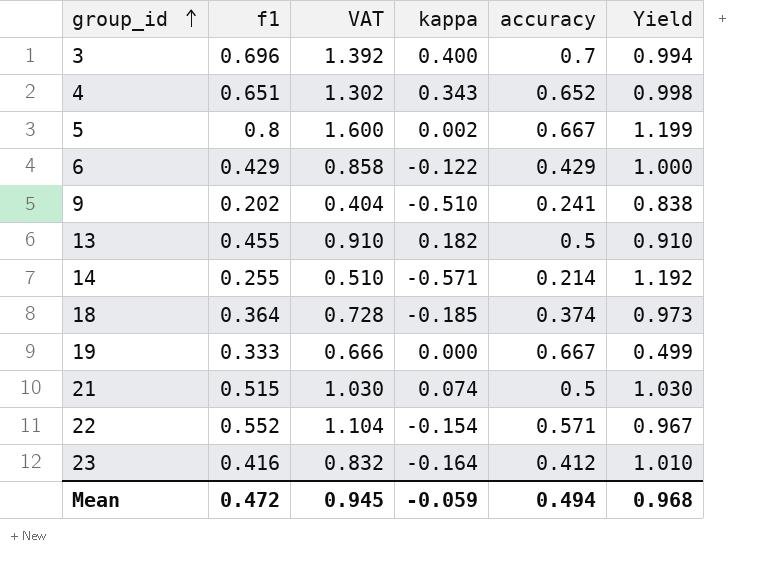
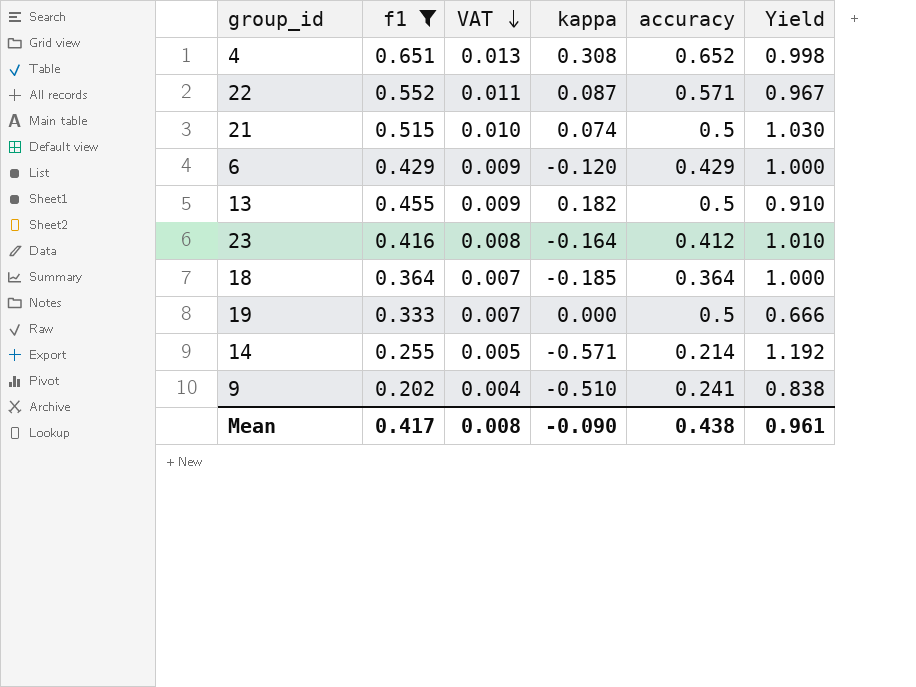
filter: none -> f1 <= 0.651
row order: group_id ascending -> VAT descending
column VAT | formula: [f1] * 2 -> [f1] * 0.02
4 | kappa: 0.343 -> 0.308
22 | kappa: -0.154 -> 0.087
6 | kappa: -0.122 -> -0.120
18 | accuracy: 0.374 -> 0.364
18 | Yield: 0.973 -> 1.000
19 | accuracy: 0.667 -> 0.5
19 | Yield: 0.499 -> 0.666
Mean | f1: 0.472 -> 0.417
Mean | VAT: 0.945 -> 0.008
Mean | kappa: -0.059 -> -0.090
Mean | accuracy: 0.494 -> 0.438
Mean | Yield: 0.968 -> 0.961

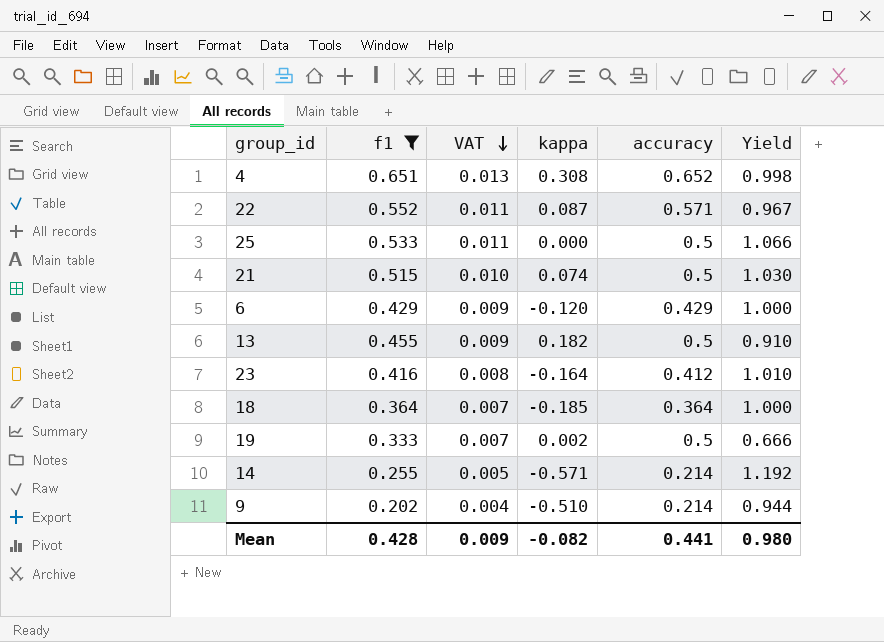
row 25: none -> 0.533 | 0.011 | 0.000 | 0.5 | 1.066
19 | kappa: 0.000 -> 0.002
9 | accuracy: 0.241 -> 0.214
9 | Yield: 0.838 -> 0.944
Mean | f1: 0.417 -> 0.428
Mean | VAT: 0.008 -> 0.009
Mean | kappa: -0.090 -> -0.082
Mean | accuracy: 0.438 -> 0.441
Mean | Yield: 0.961 -> 0.980

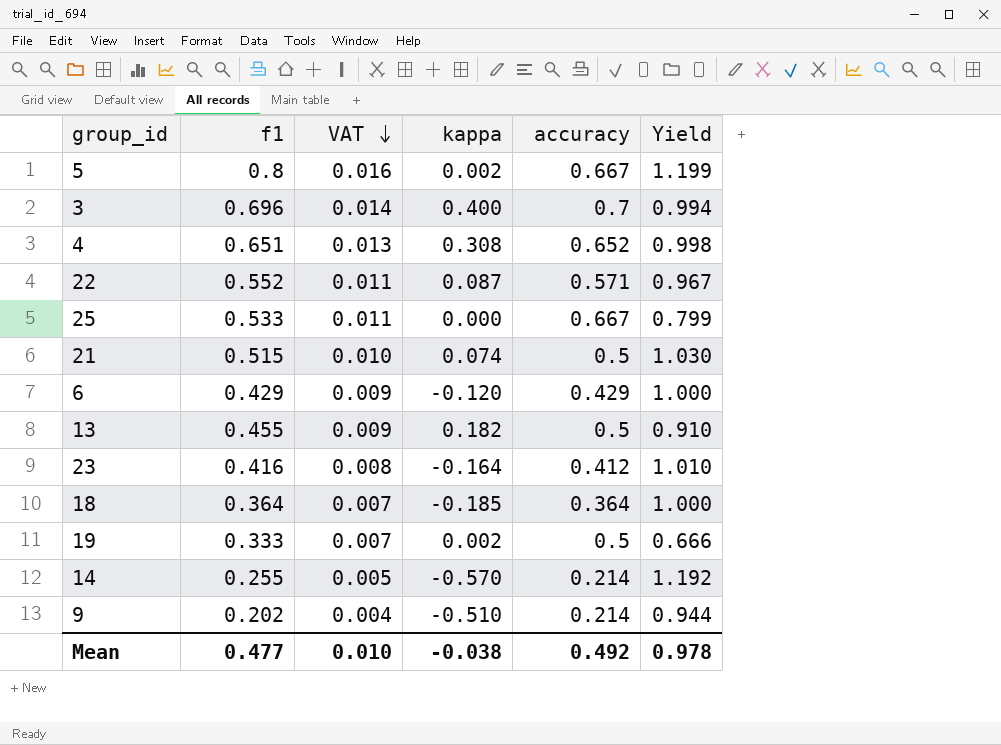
filter: f1 <= 0.651 -> none
25 | accuracy: 0.5 -> 0.667
25 | Yield: 1.066 -> 0.799
14 | kappa: -0.571 -> -0.570
Mean | f1: 0.428 -> 0.477
Mean | VAT: 0.009 -> 0.010
Mean | kappa: -0.082 -> -0.038
Mean | accuracy: 0.441 -> 0.492
Mean | Yield: 0.980 -> 0.978

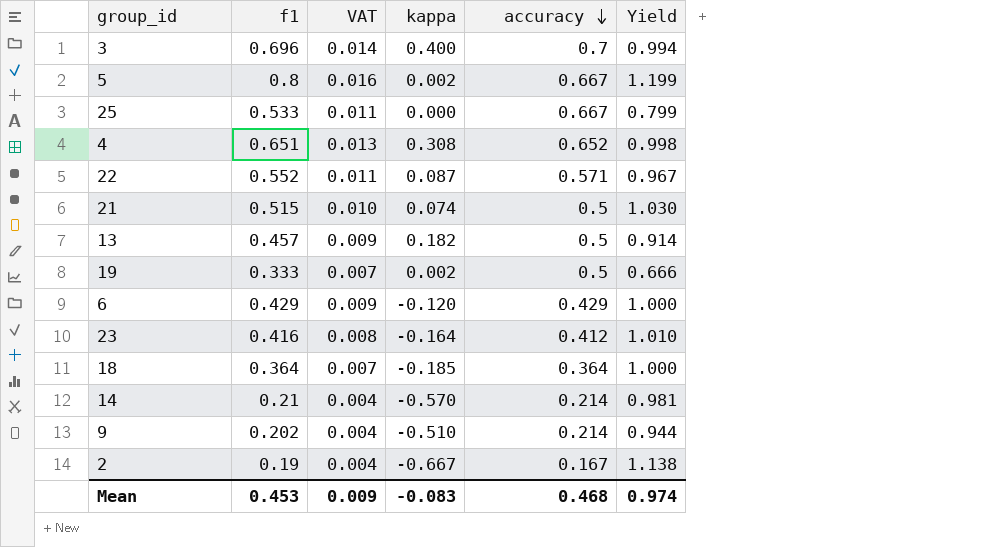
row order: VAT descending -> accuracy descending
13 | f1: 0.455 -> 0.457
13 | Yield: 0.910 -> 0.914
14 | f1: 0.255 -> 0.21
14 | VAT: 0.005 -> 0.004
14 | Yield: 1.192 -> 0.981
row 2: none -> 0.19 | 0.004 | -0.667 | 0.167 | 1.138
Mean | f1: 0.477 -> 0.453
Mean | VAT: 0.010 -> 0.009
Mean | kappa: -0.038 -> -0.083
Mean | accuracy: 0.492 -> 0.468
Mean | Yield: 0.978 -> 0.974

